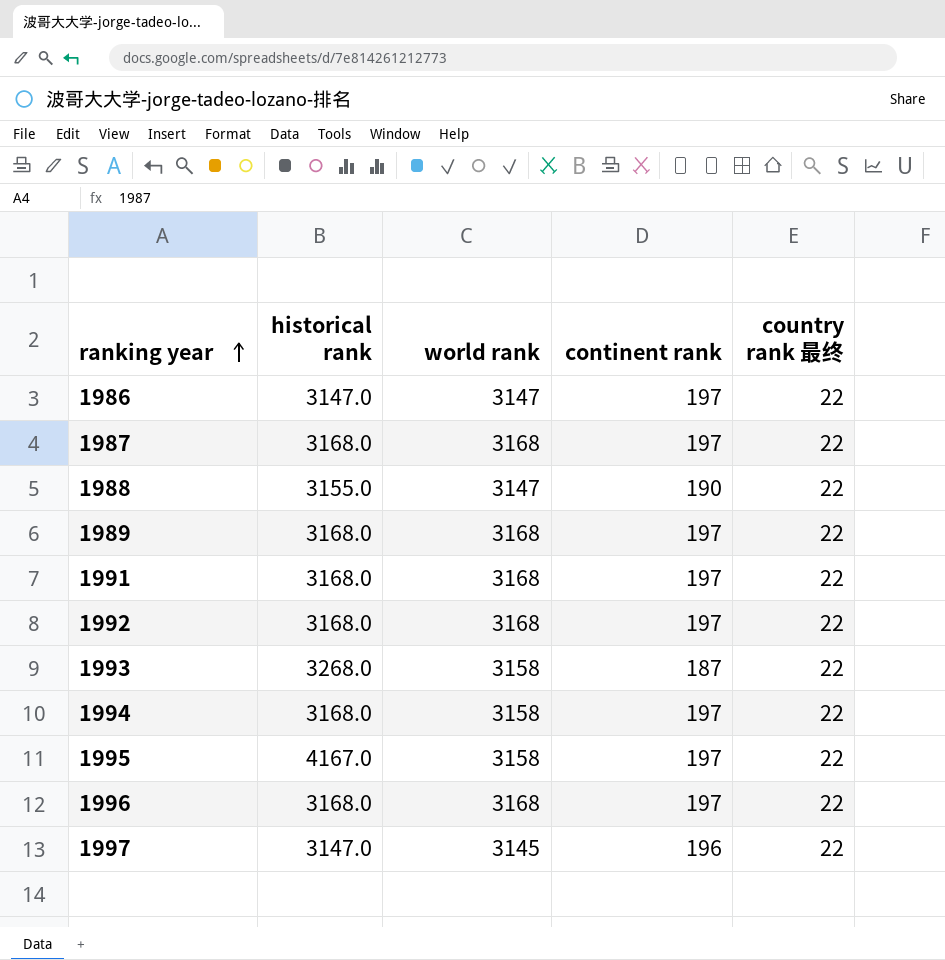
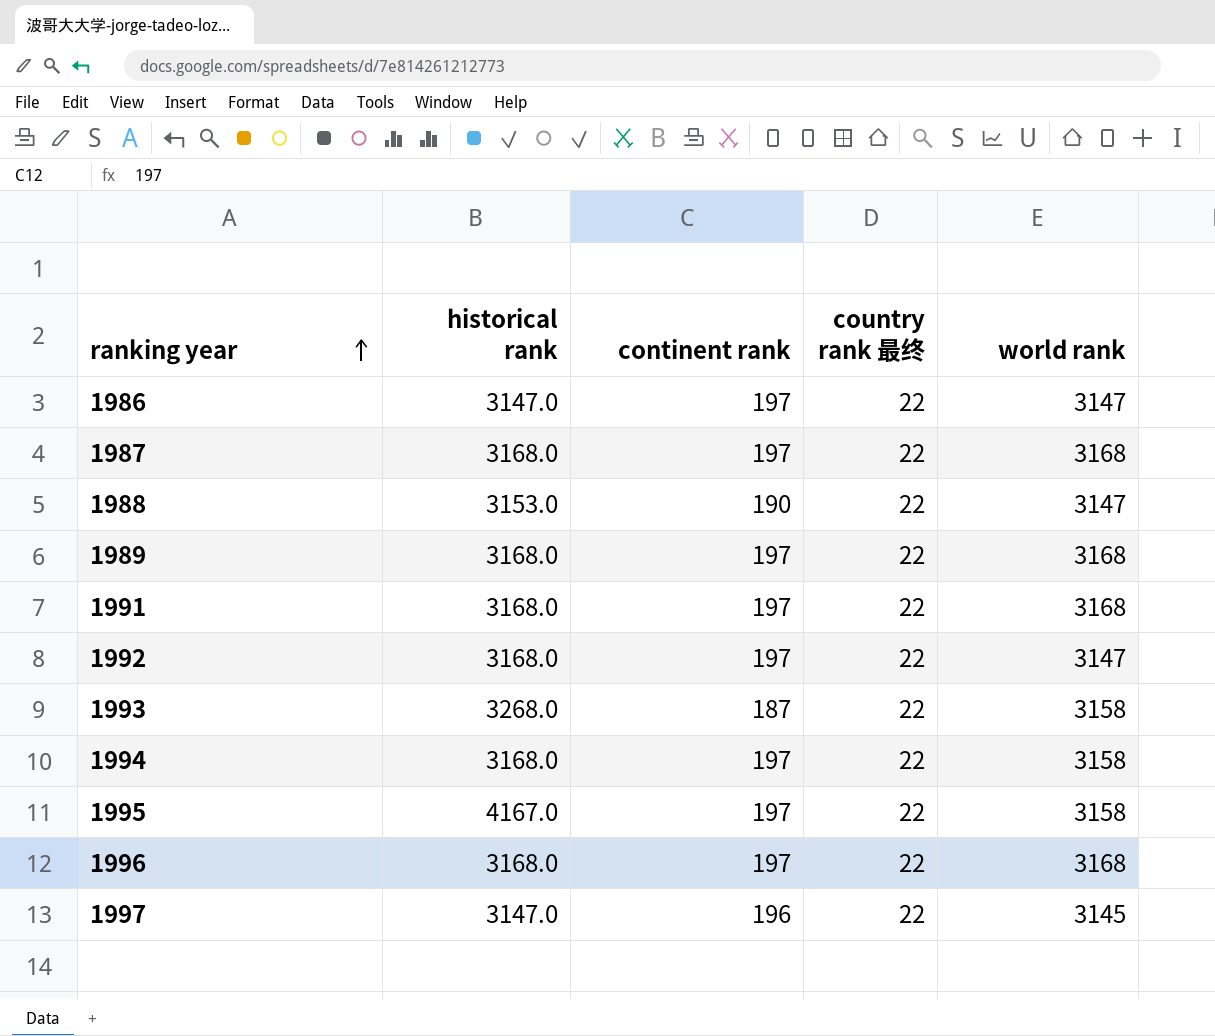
column world rank | position: 3 -> 5
1988 | historical rank: 3155.0 -> 3153.0
1992 | world rank: 3168 -> 3147

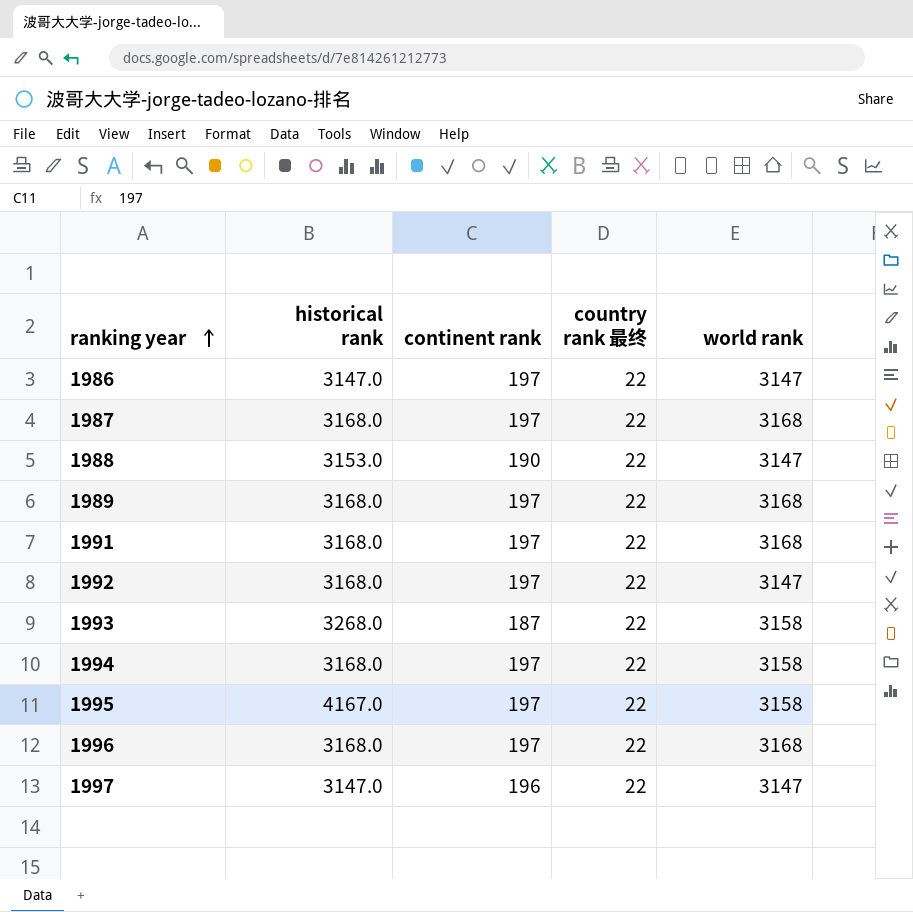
1997 | world rank: 3145 -> 3147

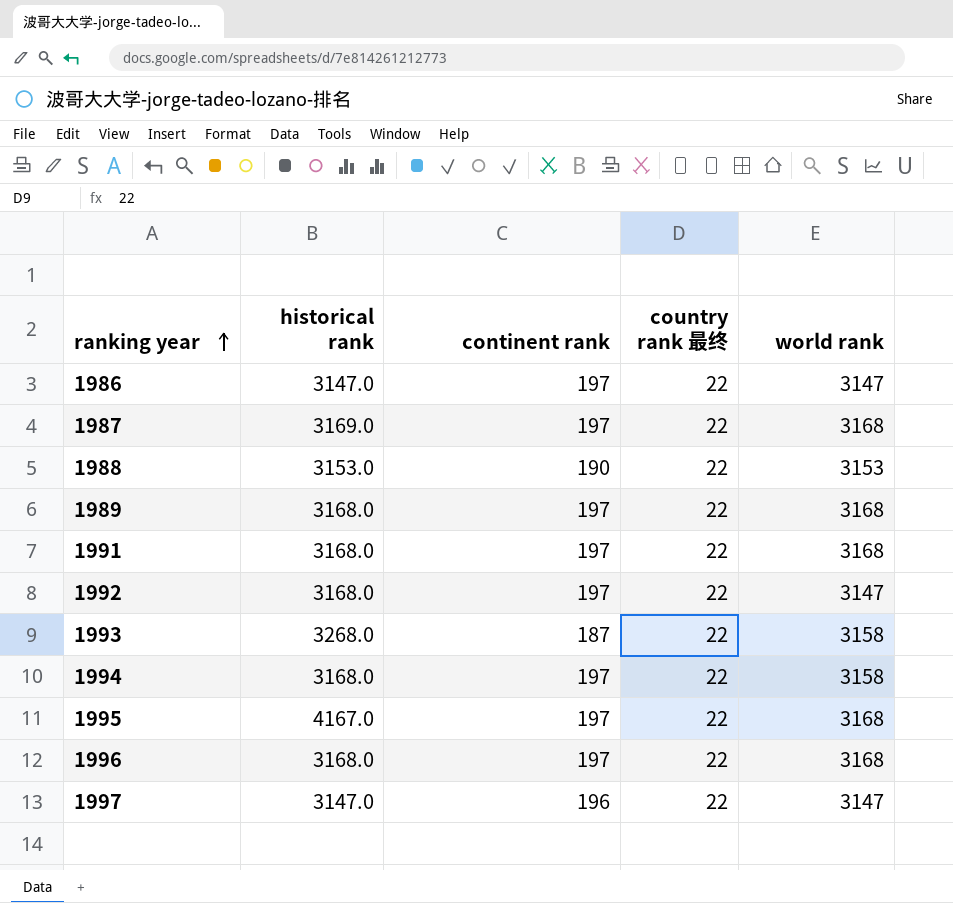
1987 | historical rank: 3168.0 -> 3169.0
1988 | world rank: 3147 -> 3153
1995 | world rank: 3158 -> 3168

